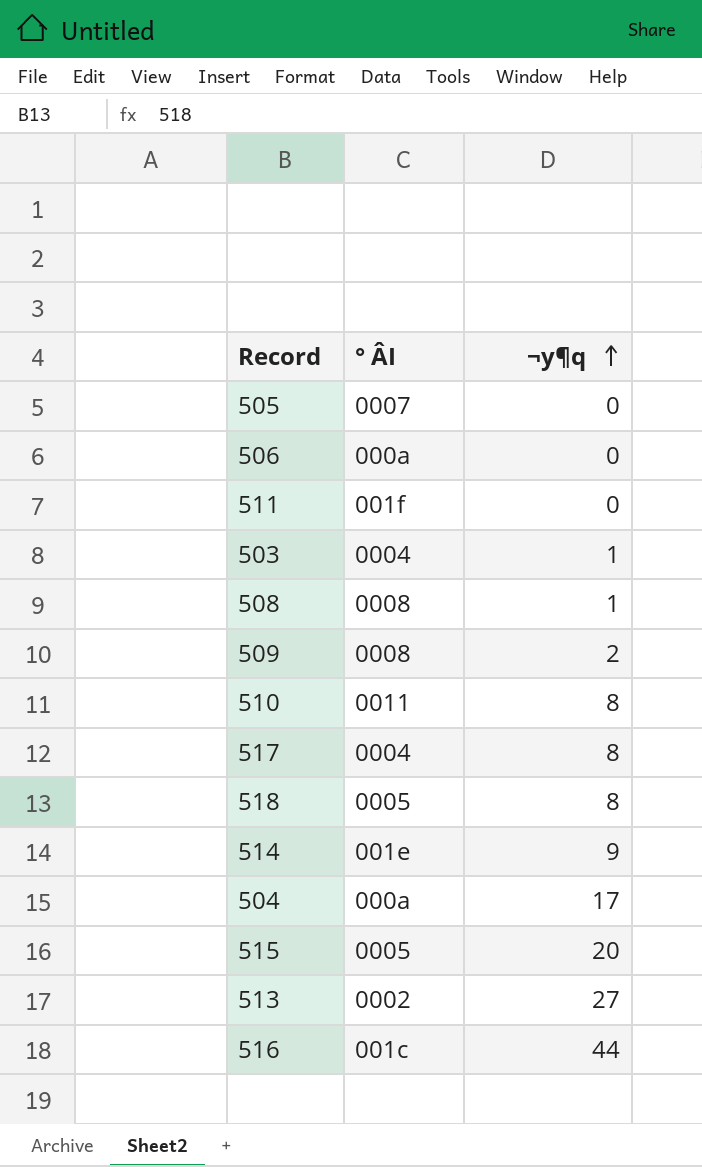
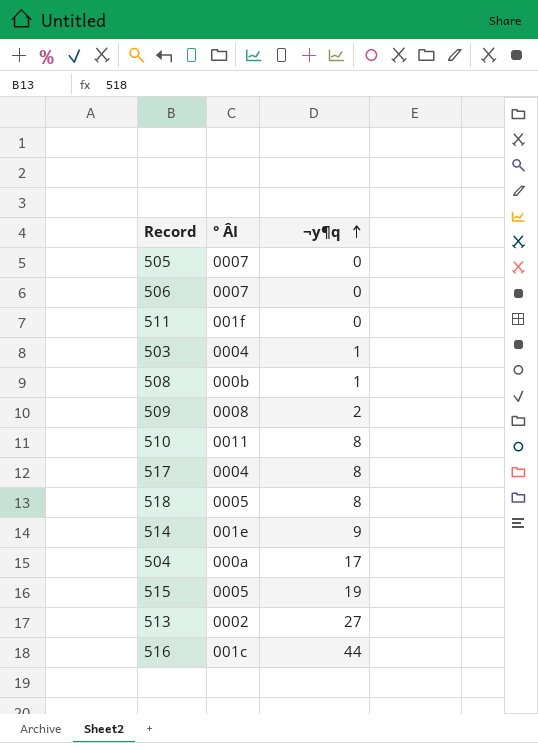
506 | ° ÂI: 000a -> 0007
508 | ° ÂI: 0008 -> 000b
515 | ¬y¶q: 20 -> 19

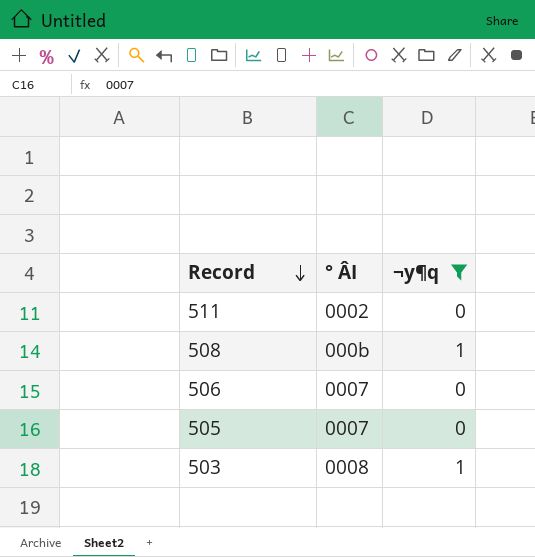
filter: none -> ¬y¶q <= 1
row order: ¬y¶q ascending -> Record descending
511 | ° ÂI: 001f -> 0002
503 | ° ÂI: 0004 -> 0008

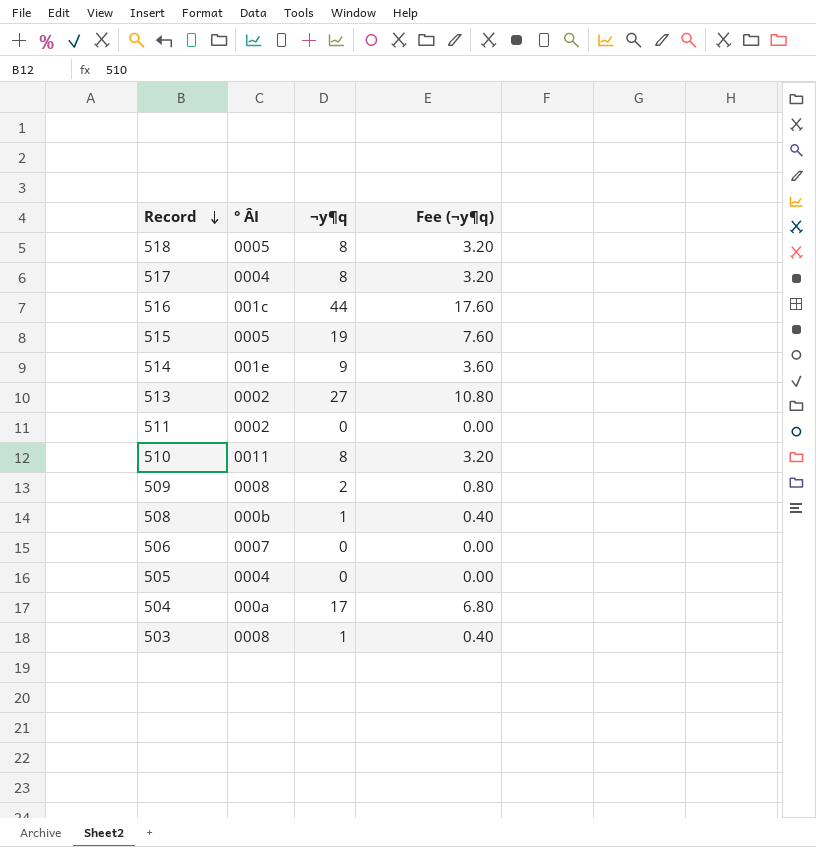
filter: ¬y¶q <= 1 -> none
column Fee (¬y¶q) | formula: none -> [¬y¶q] * 0.4
505 | ° ÂI: 0007 -> 0004

